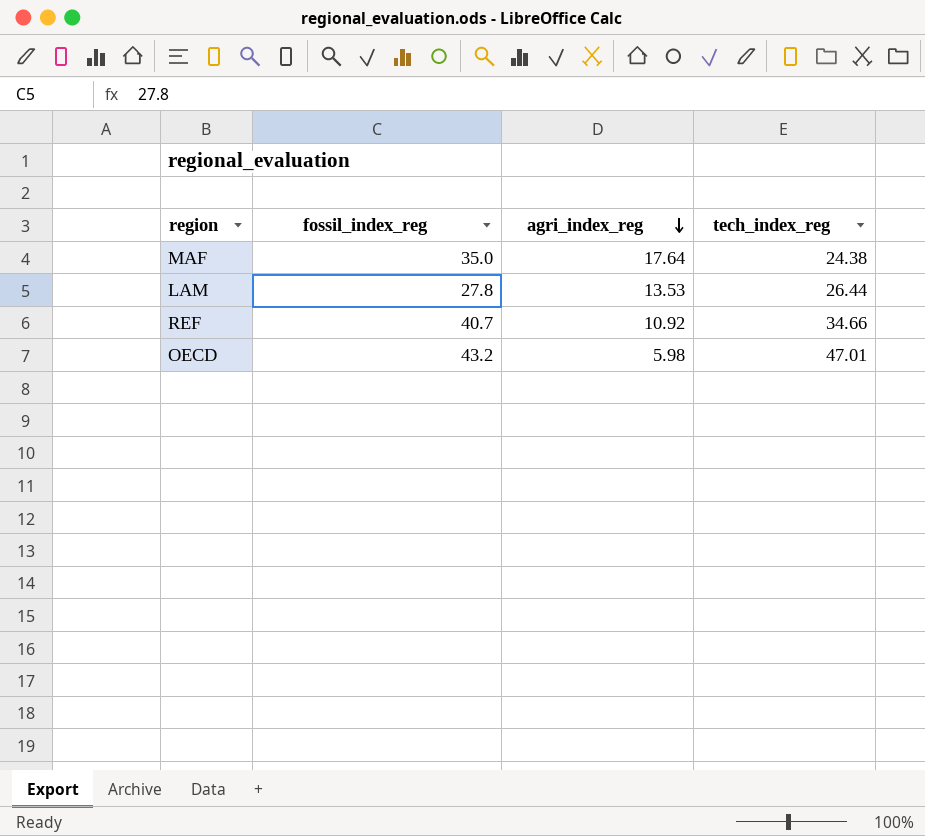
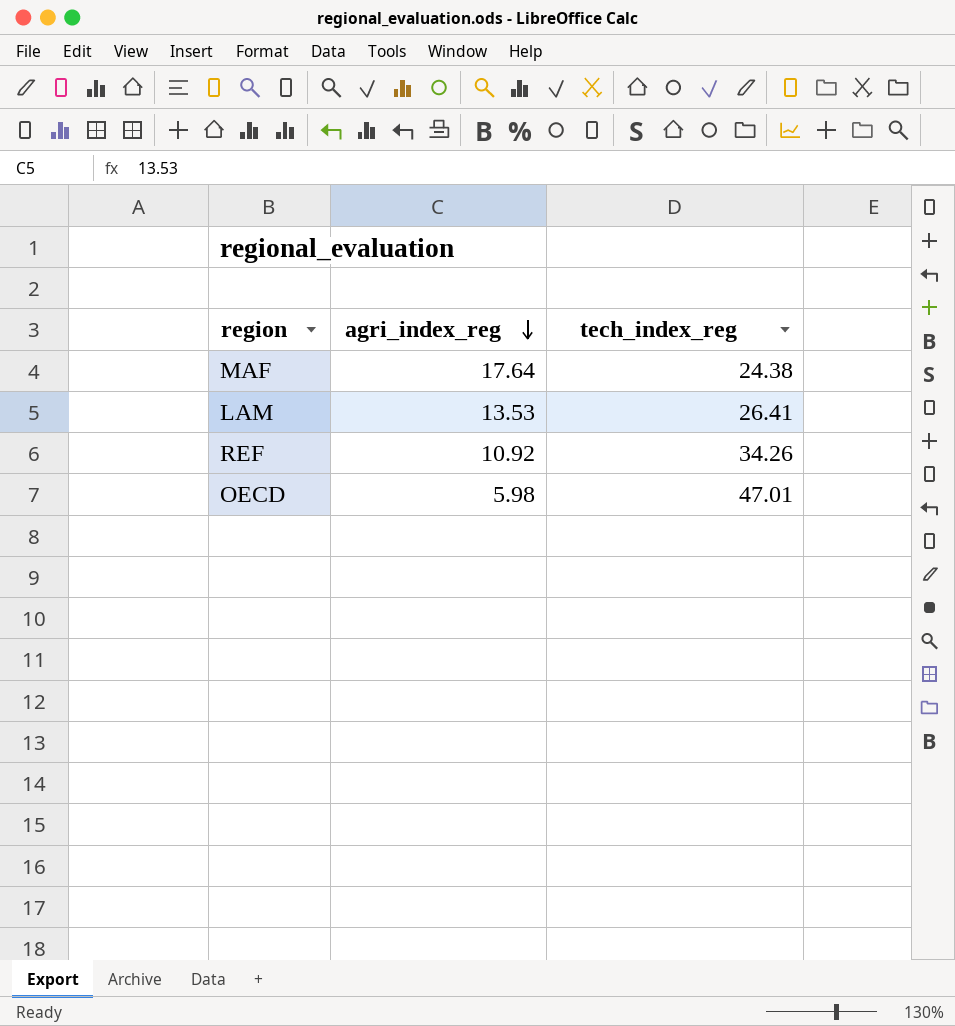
column fossil_index_reg | position: 2 -> none
LAM | tech_index_reg: 26.44 -> 26.41
REF | tech_index_reg: 34.66 -> 34.26

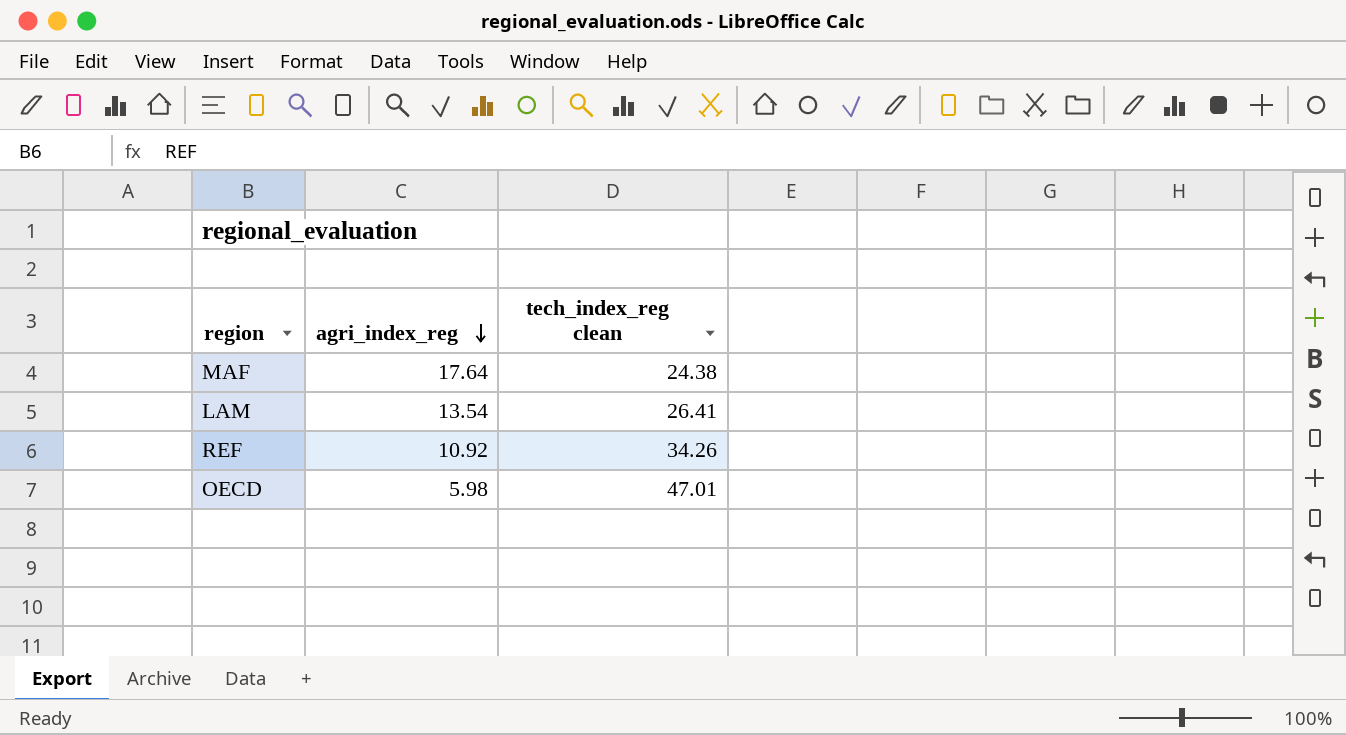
column name: tech_index_reg -> tech_index_reg clean
LAM | agri_index_reg: 13.53 -> 13.54

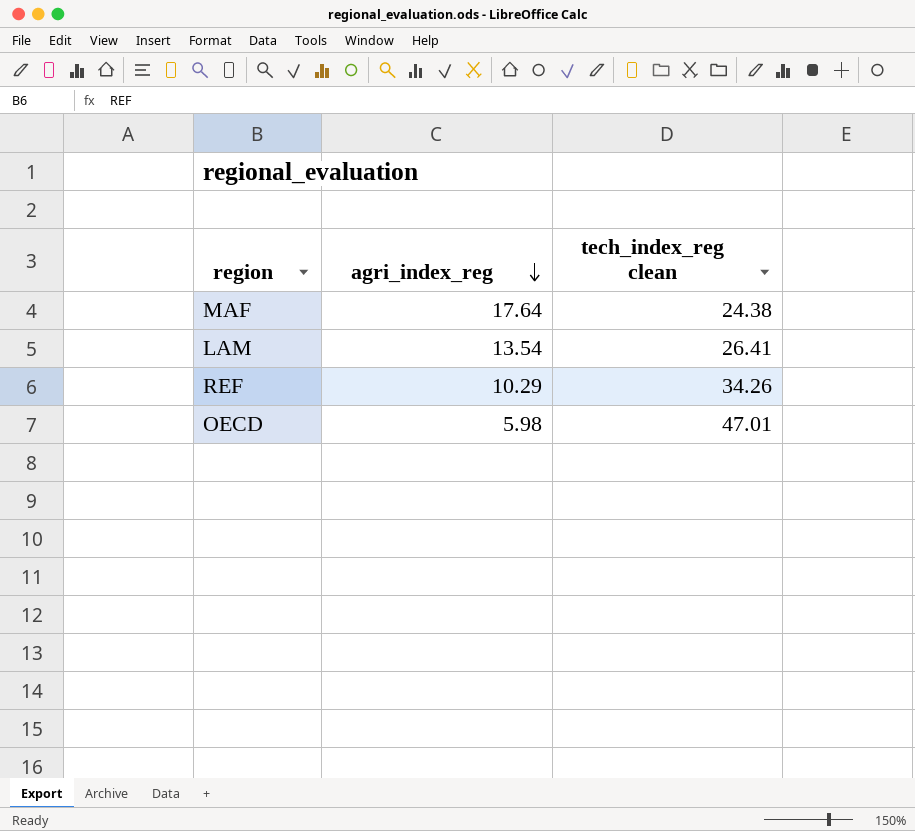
REF | agri_index_reg: 10.92 -> 10.29

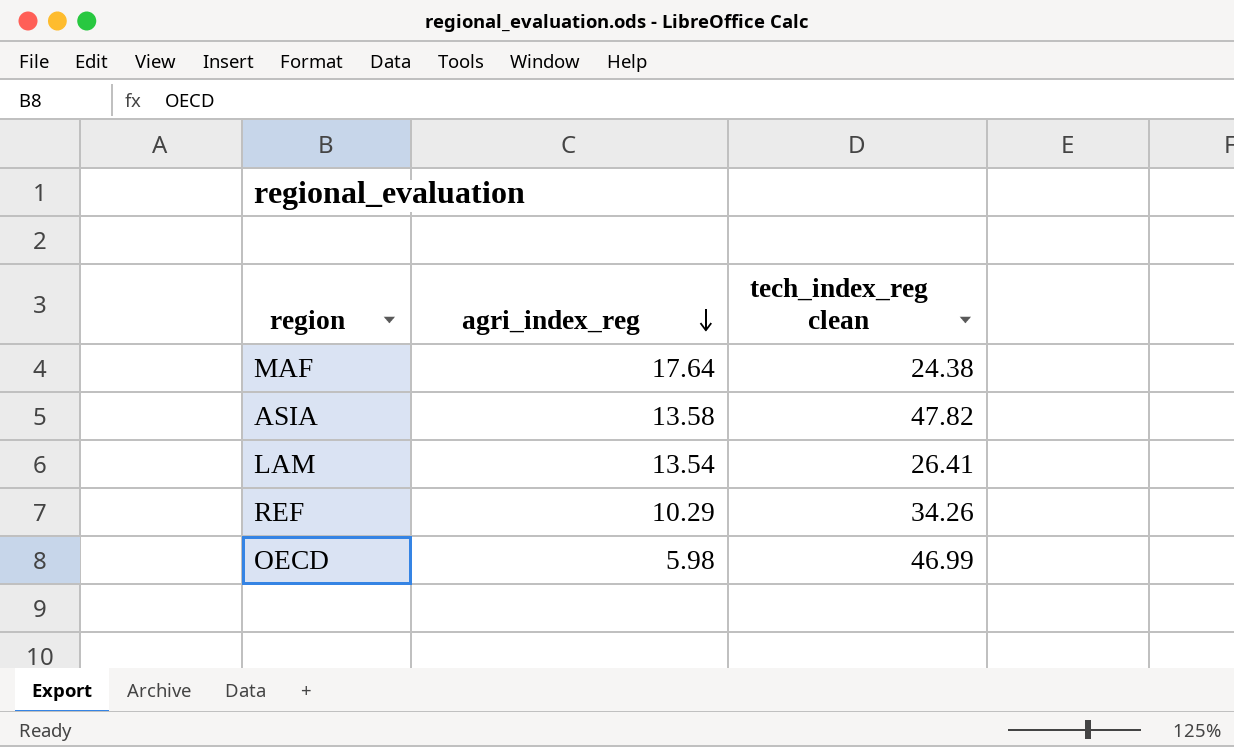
row ASIA: none -> 13.58 | 47.82
OECD | tech_index_reg clean: 47.01 -> 46.99

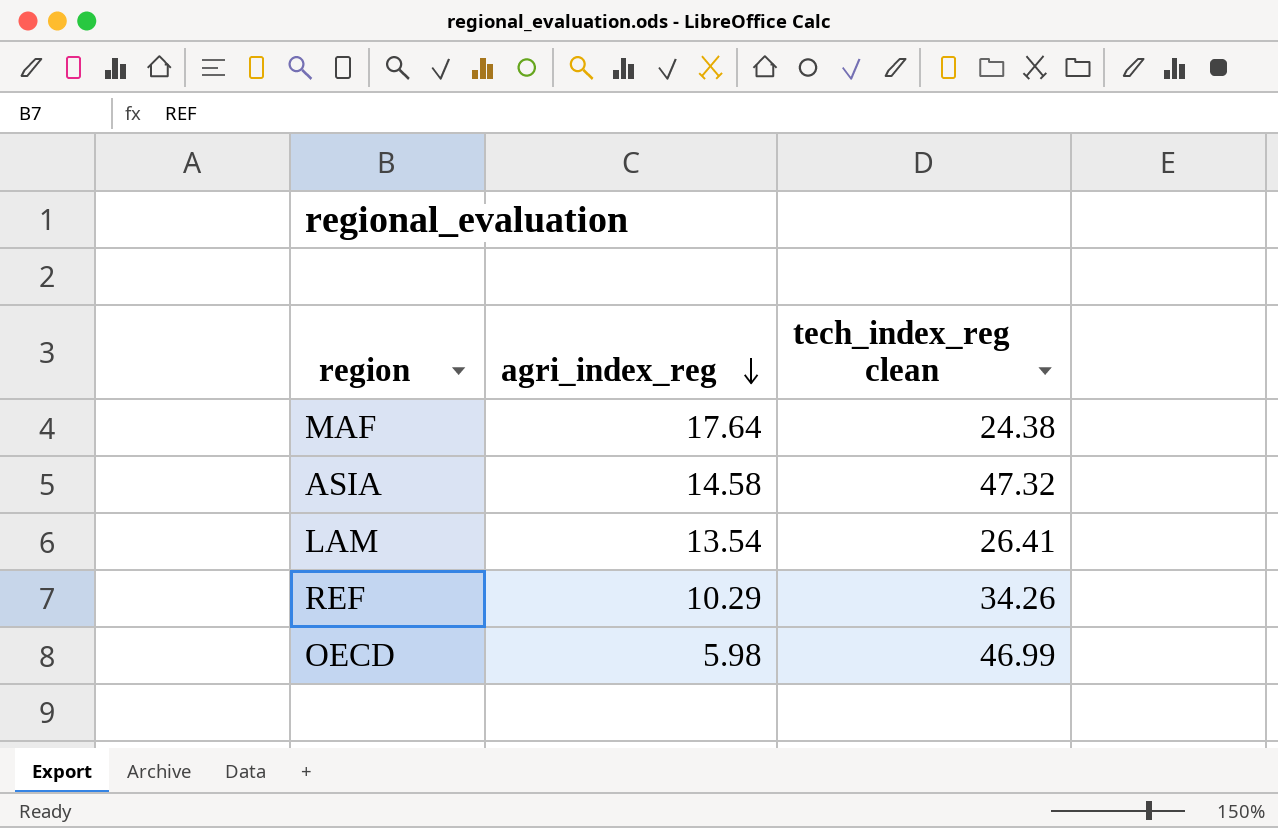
ASIA | agri_index_reg: 13.58 -> 14.58
ASIA | tech_index_reg clean: 47.82 -> 47.32

